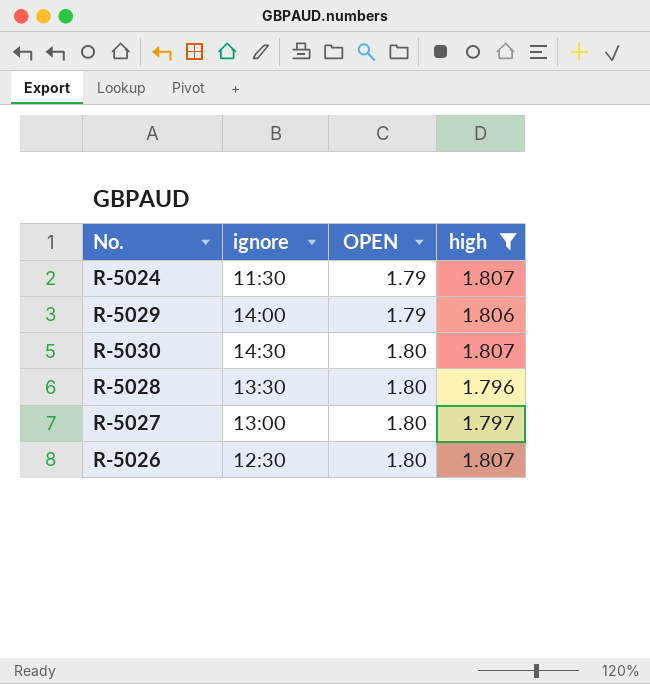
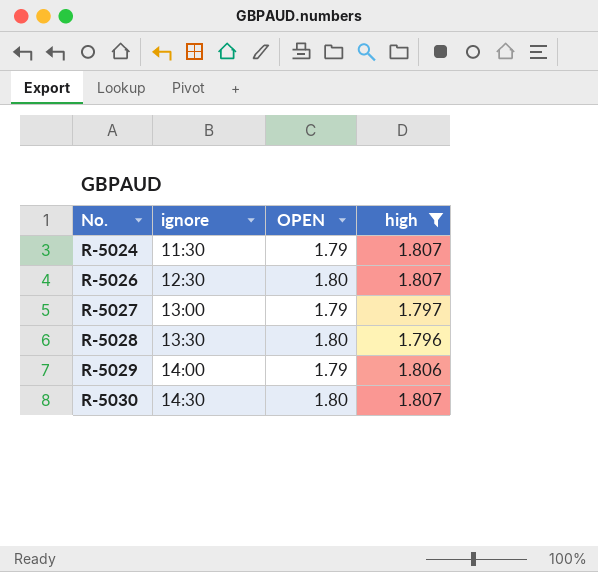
row order: OPEN ascending -> No. ascending
R-5027 | OPEN: 1.80 -> 1.79

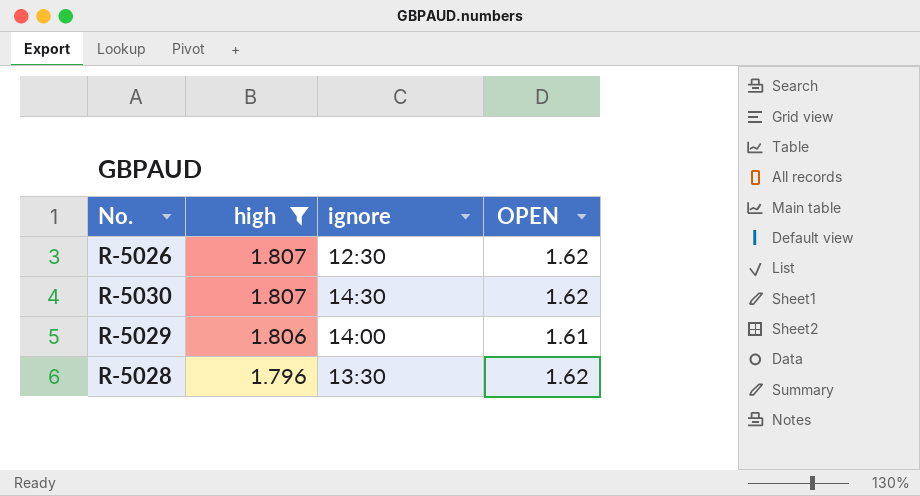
row order: No. ascending -> high descending
column high | position: 4 -> 2
row R-5024: 11:30 | 1.79 | 1.807 -> none
row R-5027: 13:00 | 1.79 | 1.797 -> none
R-5026 | OPEN: 1.80 -> 1.62
R-5030 | OPEN: 1.80 -> 1.62
R-5029 | OPEN: 1.79 -> 1.61
R-5028 | OPEN: 1.80 -> 1.62

